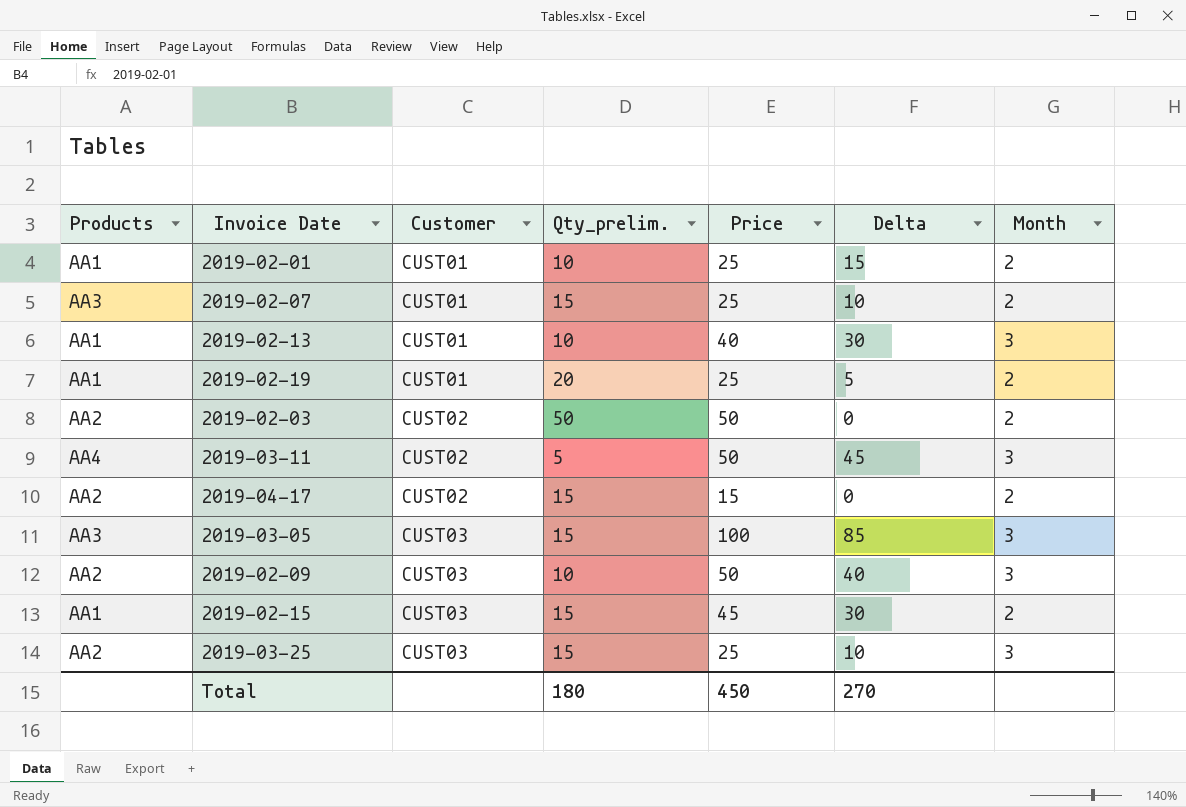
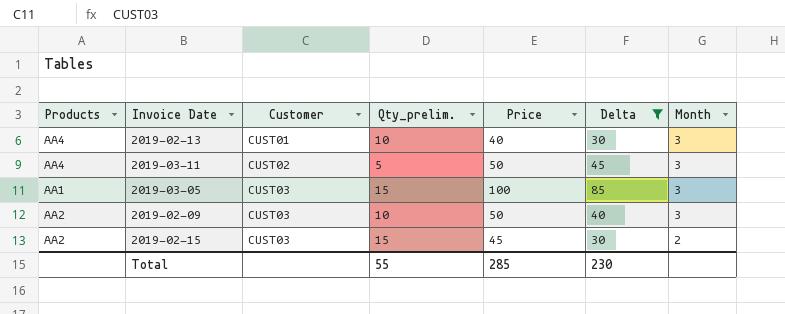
filter: none -> Delta >= 30
2019-02-13 | Products: AA1 -> AA4
2019-03-05 | Products: AA3 -> AA1
2019-02-15 | Products: AA1 -> AA2
Total | Qty_prelim.: 180 -> 55
Total | Price: 450 -> 285
Total | Delta: 270 -> 230

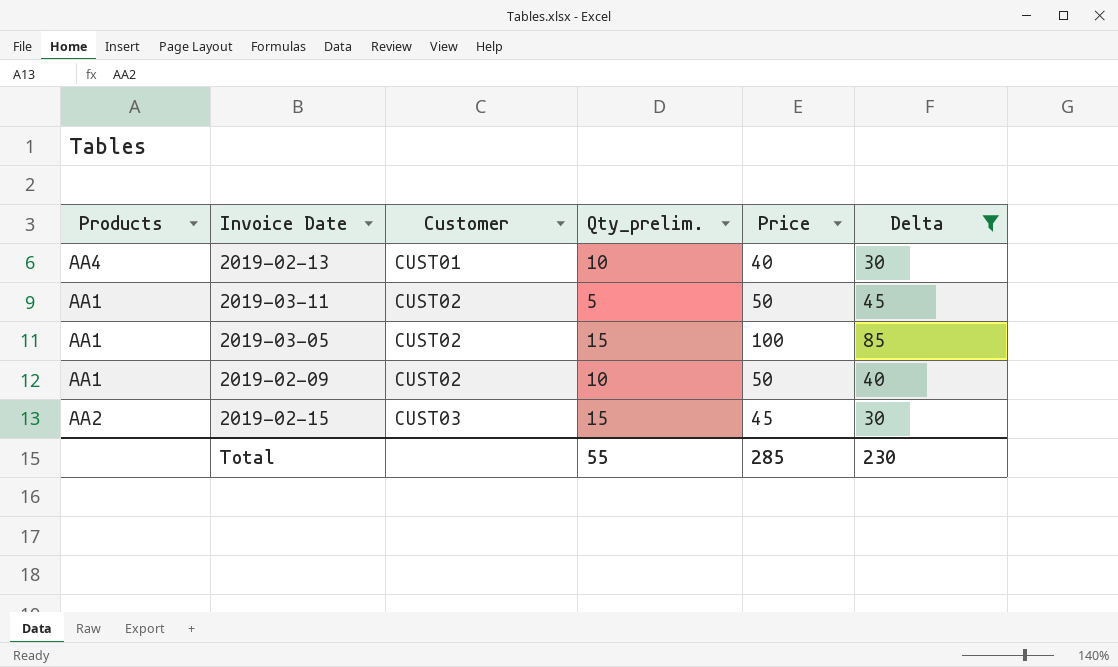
column Month | position: 7 -> none
2019-03-11 | Products: AA4 -> AA1
2019-03-05 | Customer: CUST03 -> CUST02
2019-02-09 | Products: AA2 -> AA1
2019-02-09 | Customer: CUST03 -> CUST02

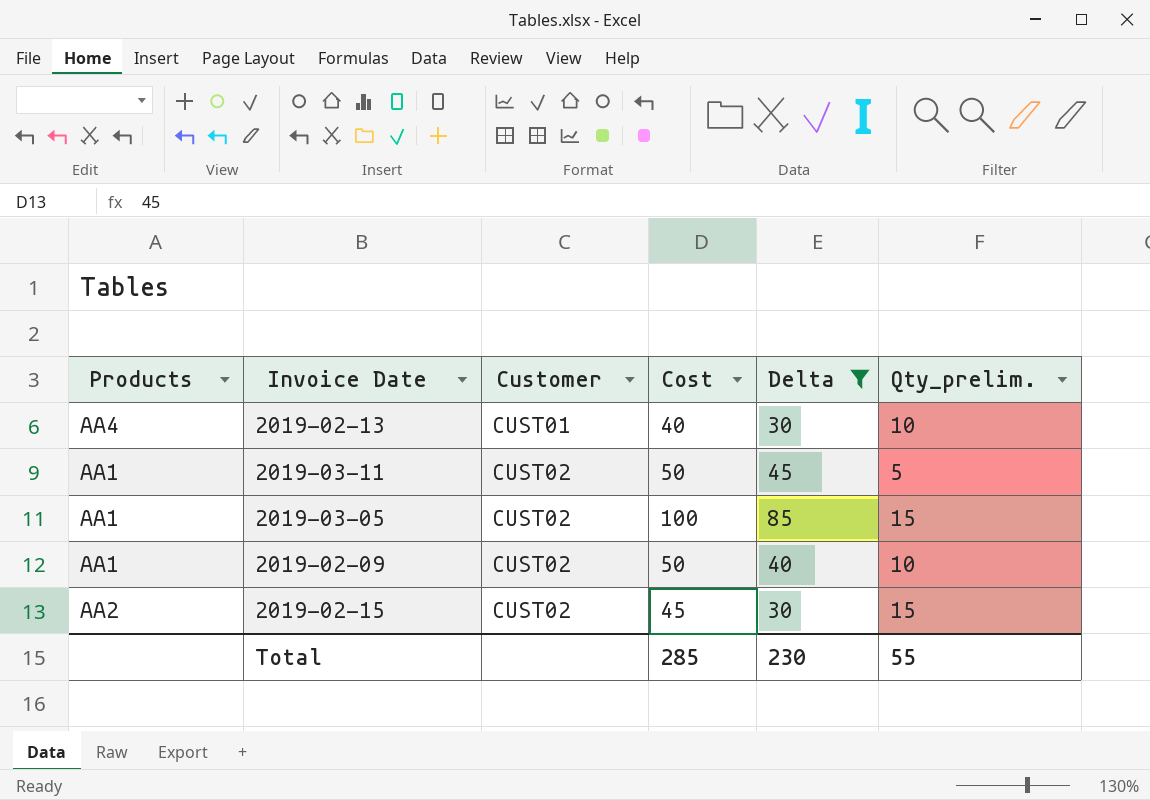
column name: Price -> Cost
column Qty_prelim. | position: 4 -> 6
2019-02-15 | Customer: CUST03 -> CUST02

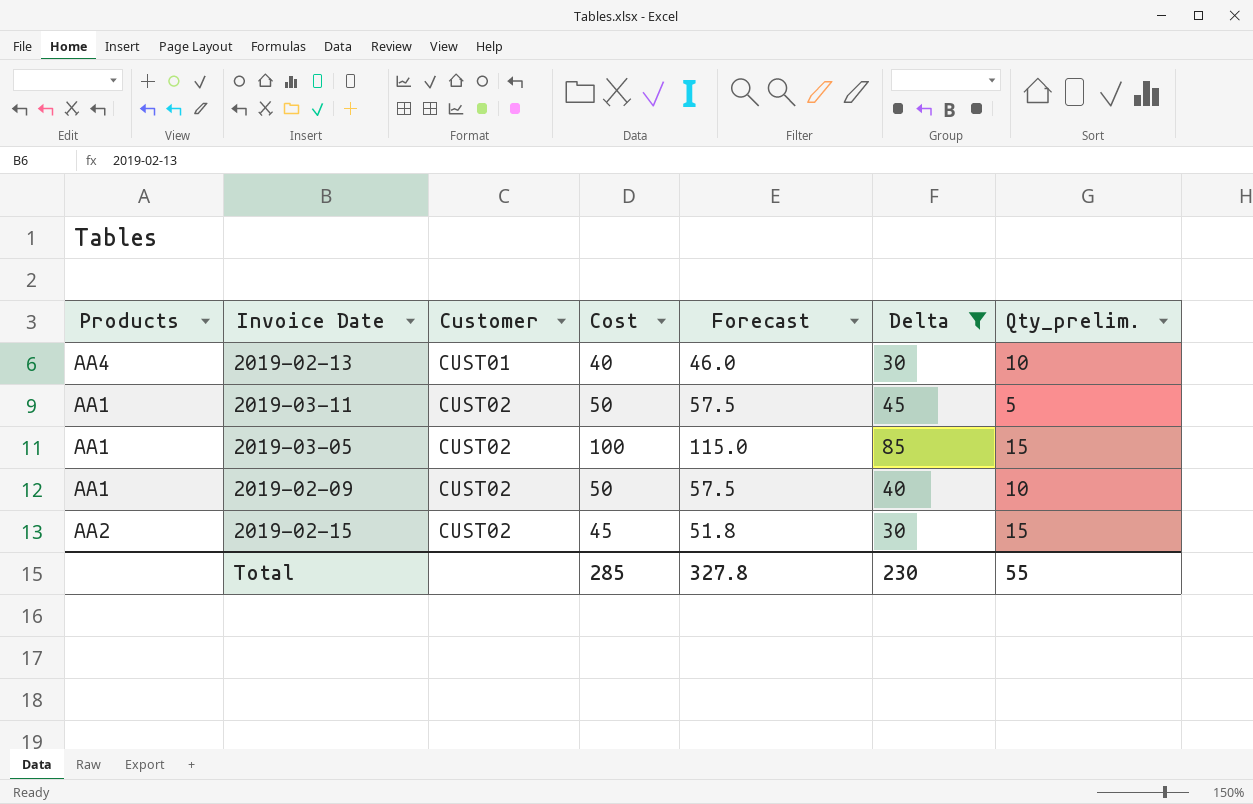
column Forecast | formula: none -> [Cost] * 1.15

